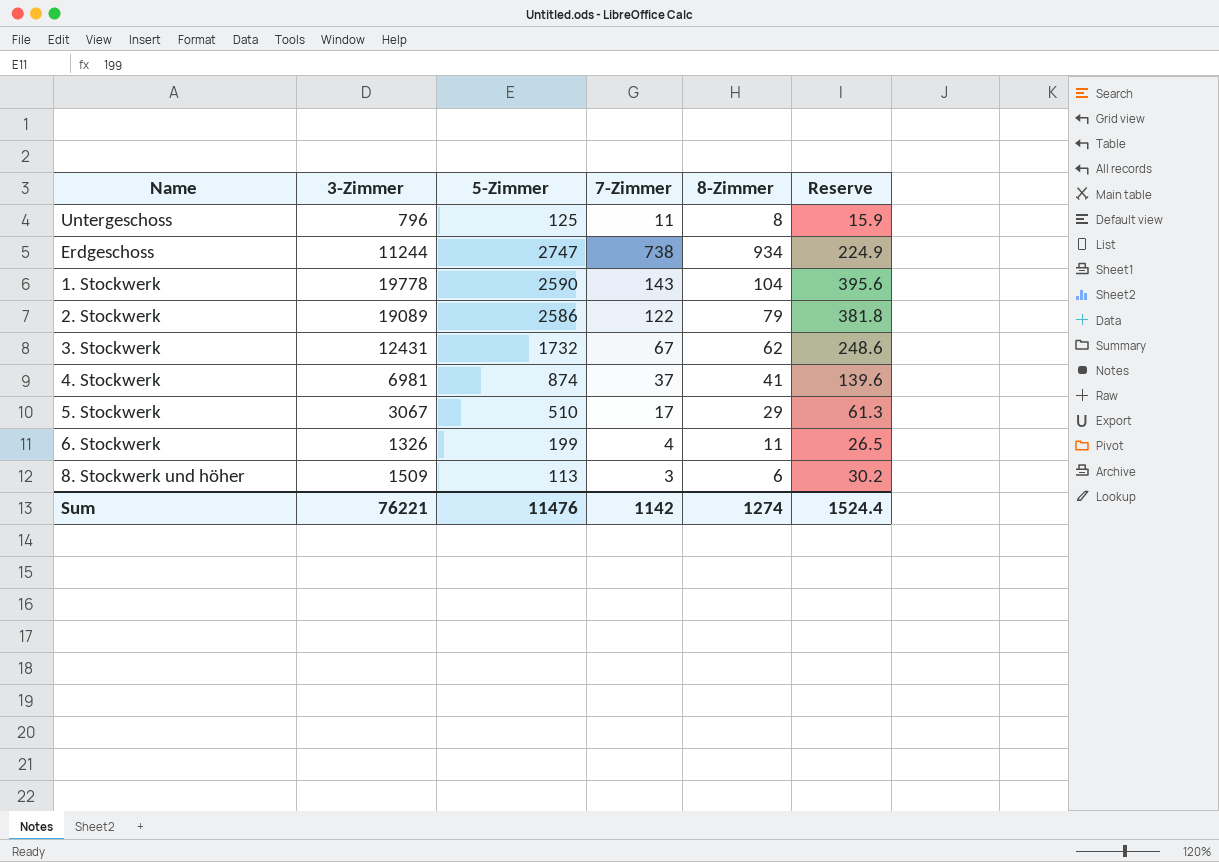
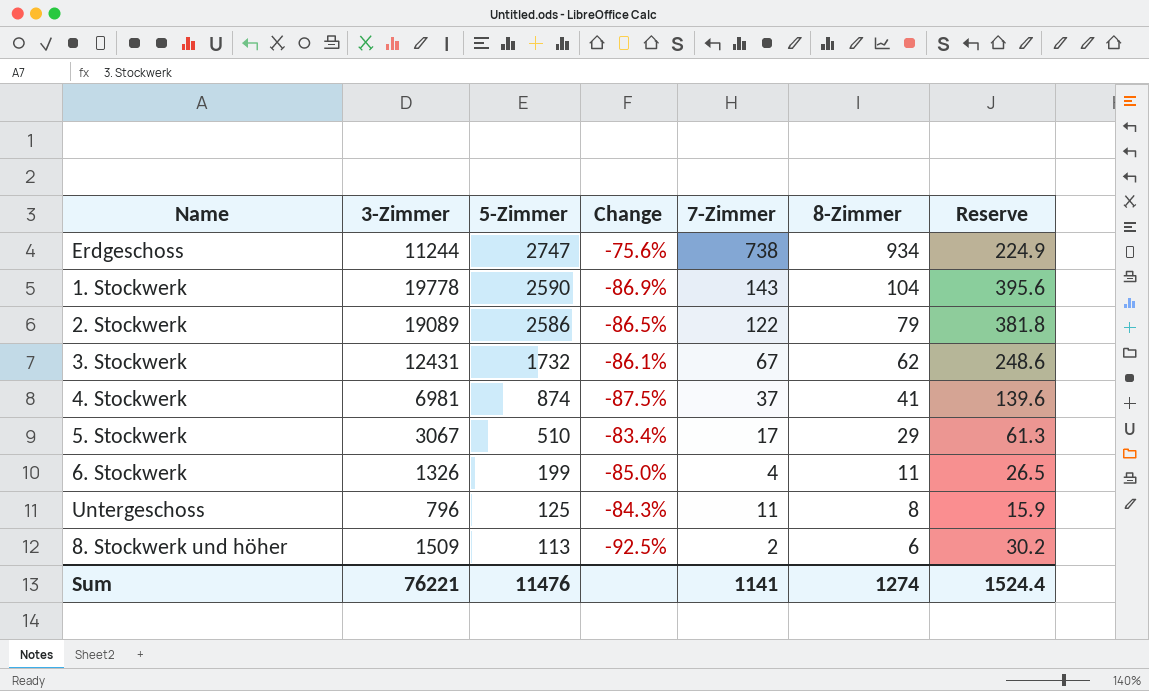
row order: none -> 5-Zimmer descending
column Change | formula: none -> ([5-Zimmer] - [3-Zimmer]) / [3-Zimmer]
8. Stockwerk und höher | 7-Zimmer: 3 -> 2
Sum | 7-Zimmer: 1142 -> 1141

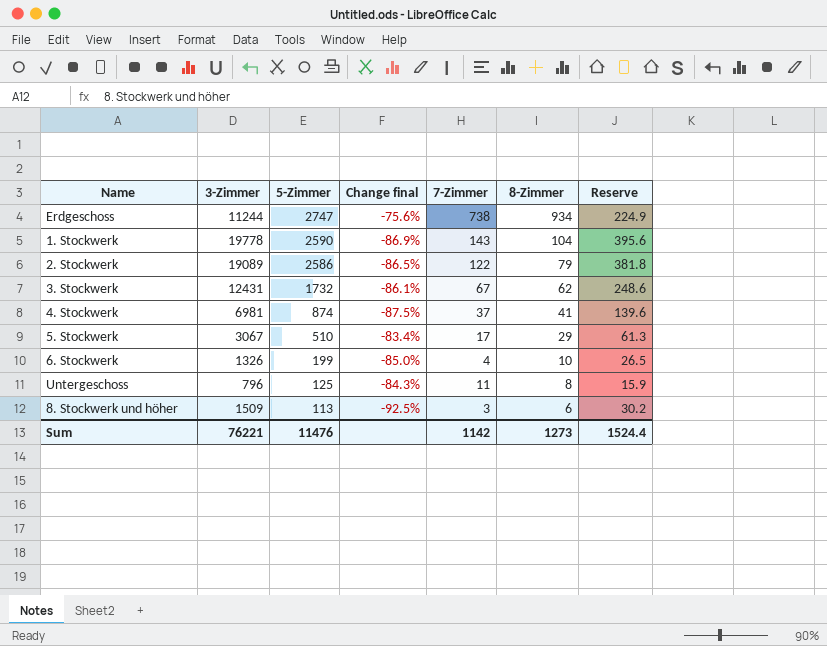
column name: Change -> Change final
6. Stockwerk | 8-Zimmer: 11 -> 10
8. Stockwerk und höher | 7-Zimmer: 2 -> 3
Sum | 7-Zimmer: 1141 -> 1142
Sum | 8-Zimmer: 1274 -> 1273

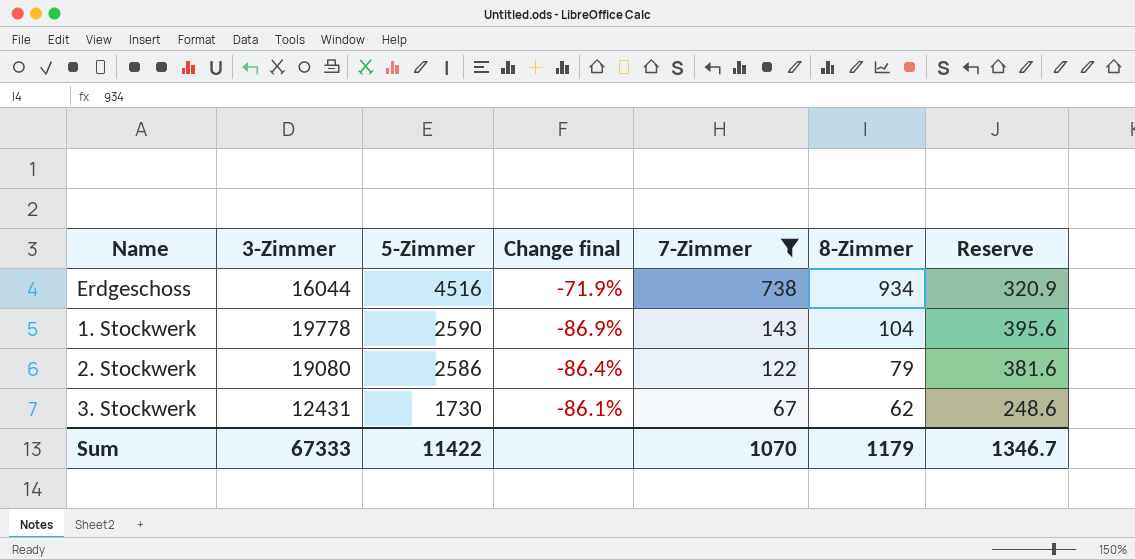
filter: none -> 7-Zimmer >= 67
Erdgeschoss | 3-Zimmer: 11244 -> 16044
Erdgeschoss | 5-Zimmer: 2747 -> 4516
Erdgeschoss | Change final: -75.6% -> -71.9%
Erdgeschoss | Reserve: 224.9 -> 320.9
2. Stockwerk | 3-Zimmer: 19089 -> 19080
2. Stockwerk | Change final: -86.5% -> -86.4%
2. Stockwerk | Reserve: 381.8 -> 381.6
3. Stockwerk | 5-Zimmer: 1732 -> 1730
Sum | 3-Zimmer: 76221 -> 67333
Sum | 5-Zimmer: 11476 -> 11422
Sum | 7-Zimmer: 1142 -> 1070
Sum | 8-Zimmer: 1273 -> 1179
Sum | Reserve: 1524.4 -> 1346.7

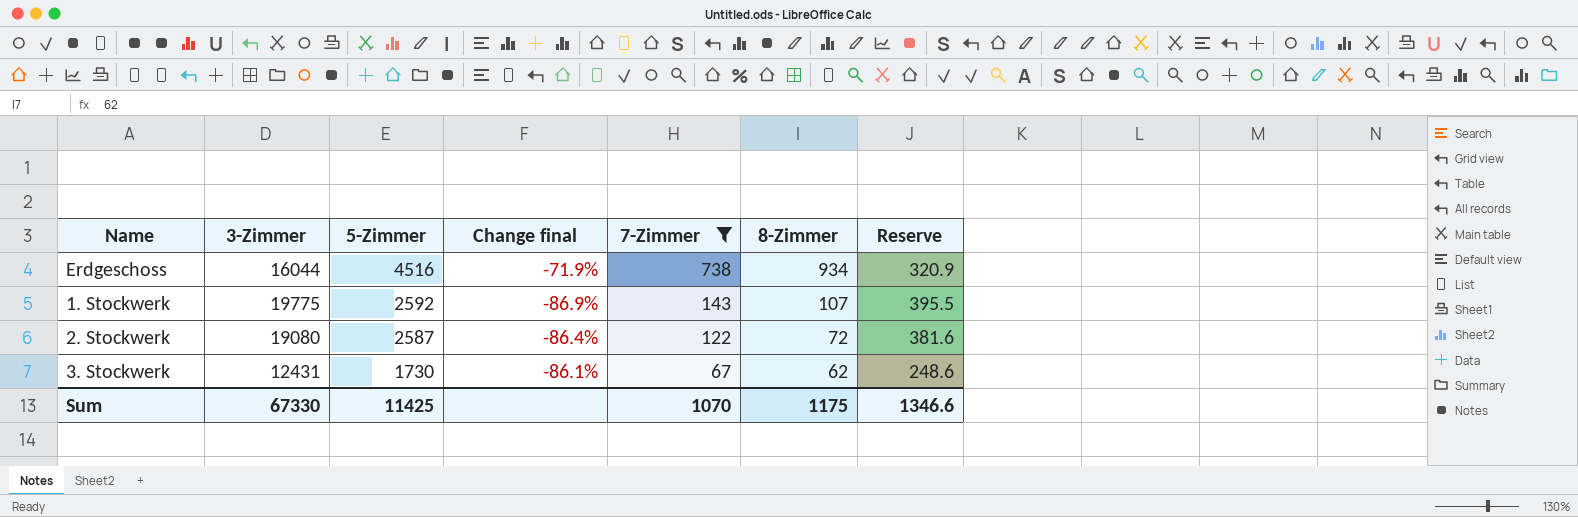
1. Stockwerk | 3-Zimmer: 19778 -> 19775
1. Stockwerk | 5-Zimmer: 2590 -> 2592
1. Stockwerk | 8-Zimmer: 104 -> 107
1. Stockwerk | Reserve: 395.6 -> 395.5
2. Stockwerk | 5-Zimmer: 2586 -> 2587
2. Stockwerk | 8-Zimmer: 79 -> 72
Sum | 3-Zimmer: 67333 -> 67330
Sum | 5-Zimmer: 11422 -> 11425
Sum | 8-Zimmer: 1179 -> 1175
Sum | Reserve: 1346.7 -> 1346.6

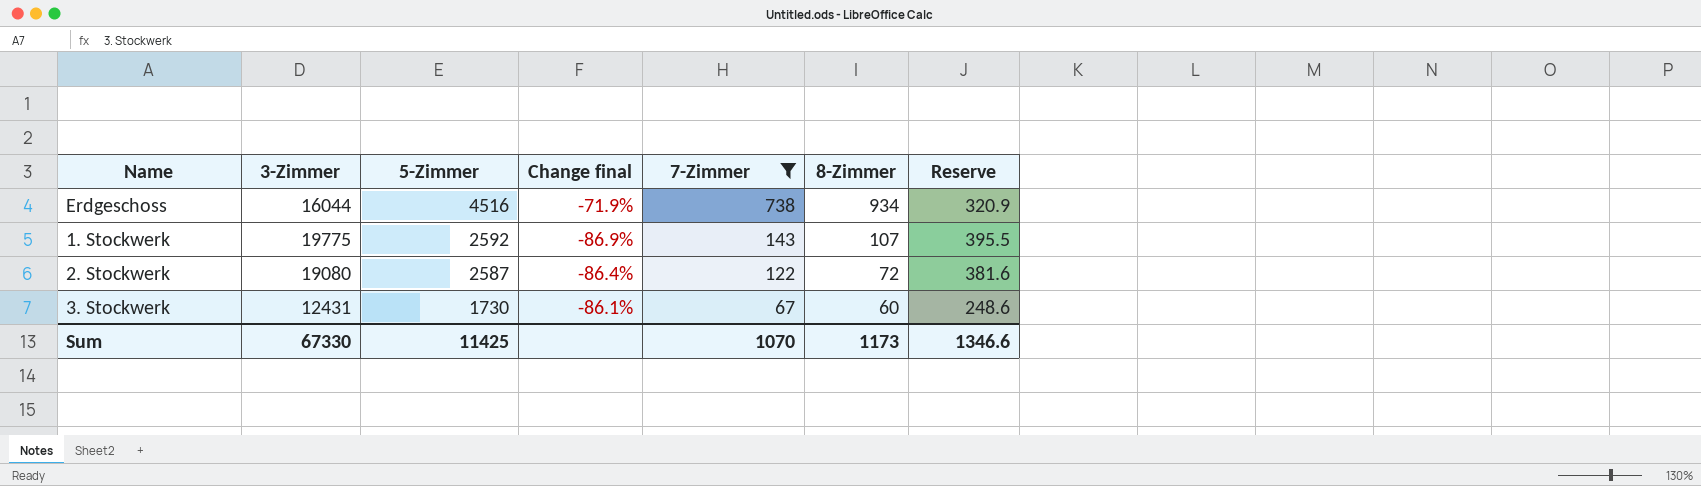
3. Stockwerk | 8-Zimmer: 62 -> 60
Sum | 8-Zimmer: 1175 -> 1173

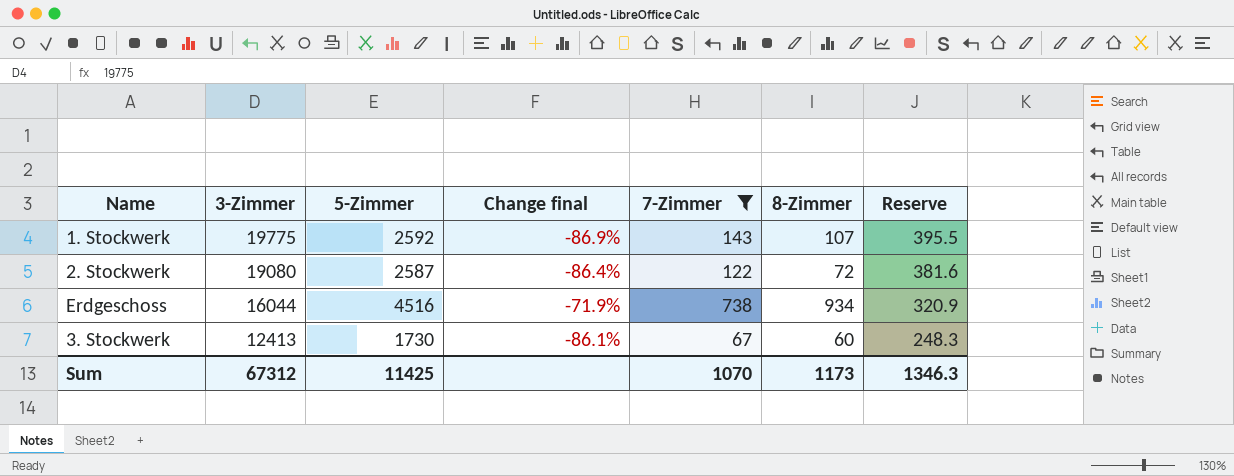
row order: 5-Zimmer descending -> 3-Zimmer descending
3. Stockwerk | 3-Zimmer: 12431 -> 12413
3. Stockwerk | Reserve: 248.6 -> 248.3
Sum | 3-Zimmer: 67330 -> 67312
Sum | Reserve: 1346.6 -> 1346.3

